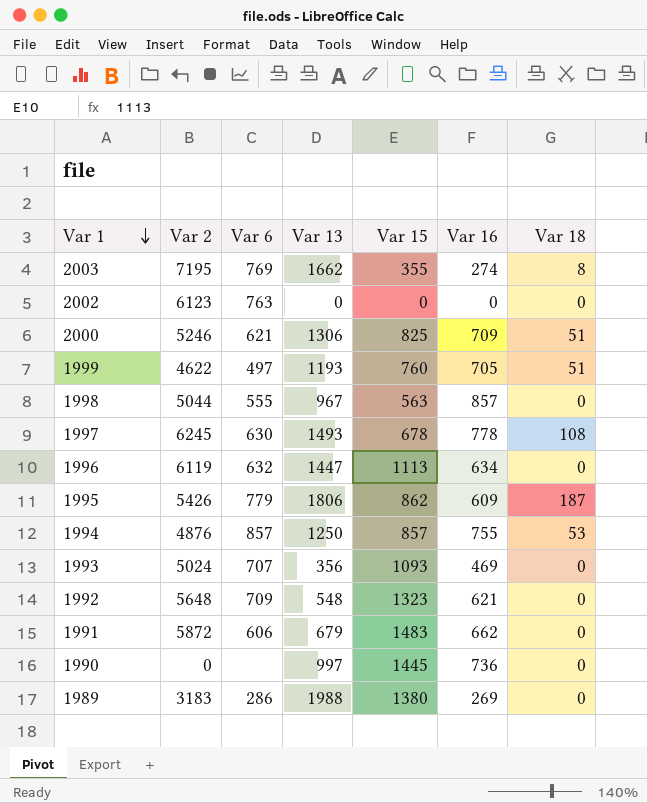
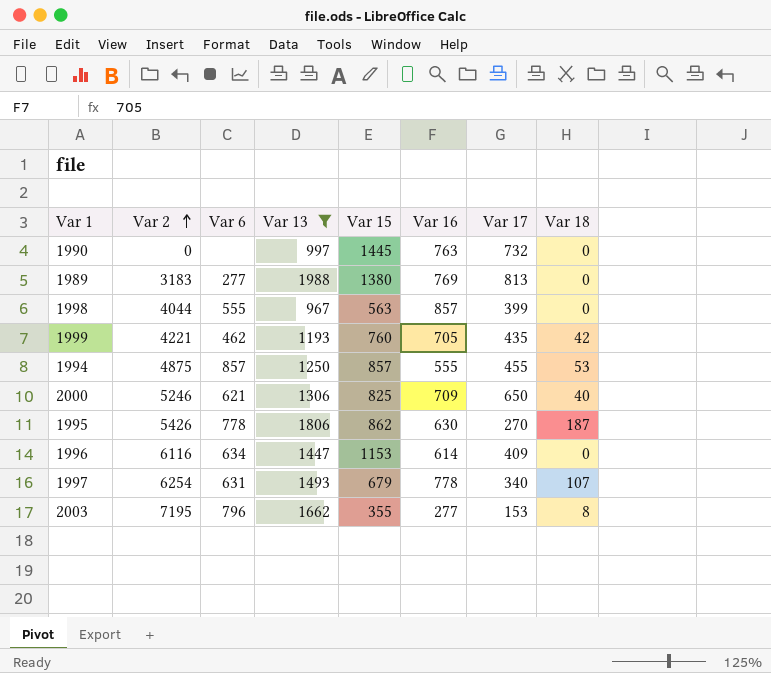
filter: none -> Var 13 >= 967
row order: Var 1 descending -> Var 2 ascending
column Var 17 | position: none -> 7
1990 | Var 16: 736 -> 763
1989 | Var 6: 286 -> 277
1989 | Var 16: 269 -> 769
1998 | Var 2: 5044 -> 4044
1999 | Var 2: 4622 -> 4221
1999 | Var 6: 497 -> 462
1999 | Var 18: 51 -> 42
1994 | Var 2: 4876 -> 4875
1994 | Var 16: 755 -> 555
2000 | Var 18: 51 -> 40
1995 | Var 6: 779 -> 778
1995 | Var 16: 609 -> 630
1996 | Var 2: 6119 -> 6116
1996 | Var 6: 632 -> 634
1996 | Var 15: 1113 -> 1153
1996 | Var 16: 634 -> 614
1997 | Var 2: 6245 -> 6254
1997 | Var 6: 630 -> 631
1997 | Var 15: 678 -> 679
1997 | Var 18: 108 -> 107
2003 | Var 6: 769 -> 796
2003 | Var 16: 274 -> 277

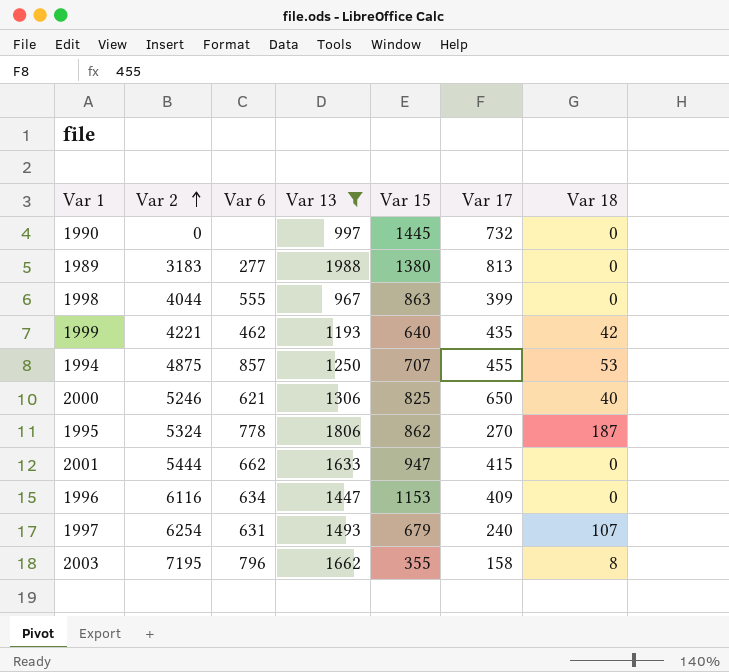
column Var 16 | position: 6 -> none
1998 | Var 15: 563 -> 863
1999 | Var 15: 760 -> 640
1994 | Var 15: 857 -> 707
1995 | Var 2: 5426 -> 5324
row 2001: none -> 5444 | 662 | 1633 | 947 | 415 | 0
1997 | Var 17: 340 -> 240
2003 | Var 17: 153 -> 158

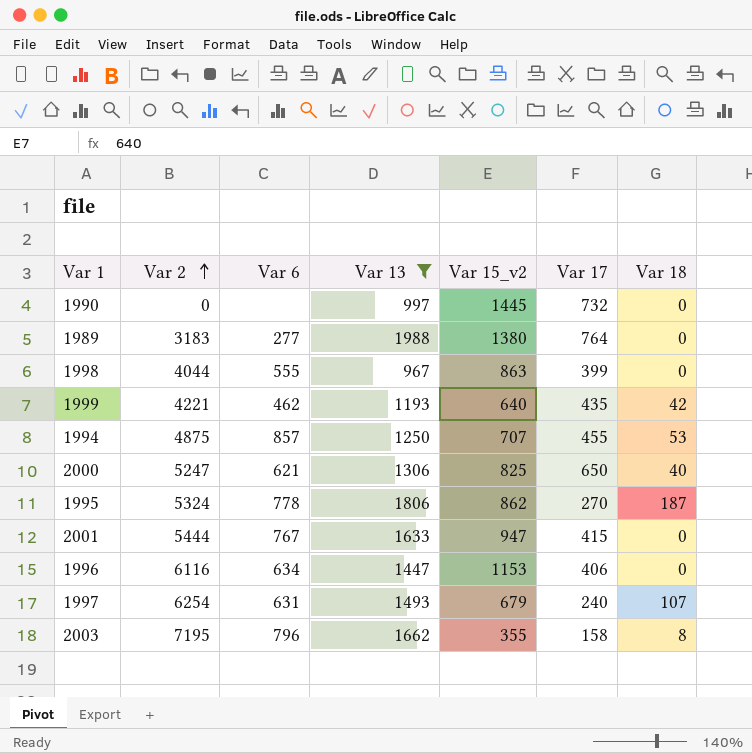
column name: Var 15 -> Var 15_v2
1989 | Var 17: 813 -> 764
2000 | Var 2: 5246 -> 5247
2001 | Var 6: 662 -> 767
1996 | Var 17: 409 -> 406

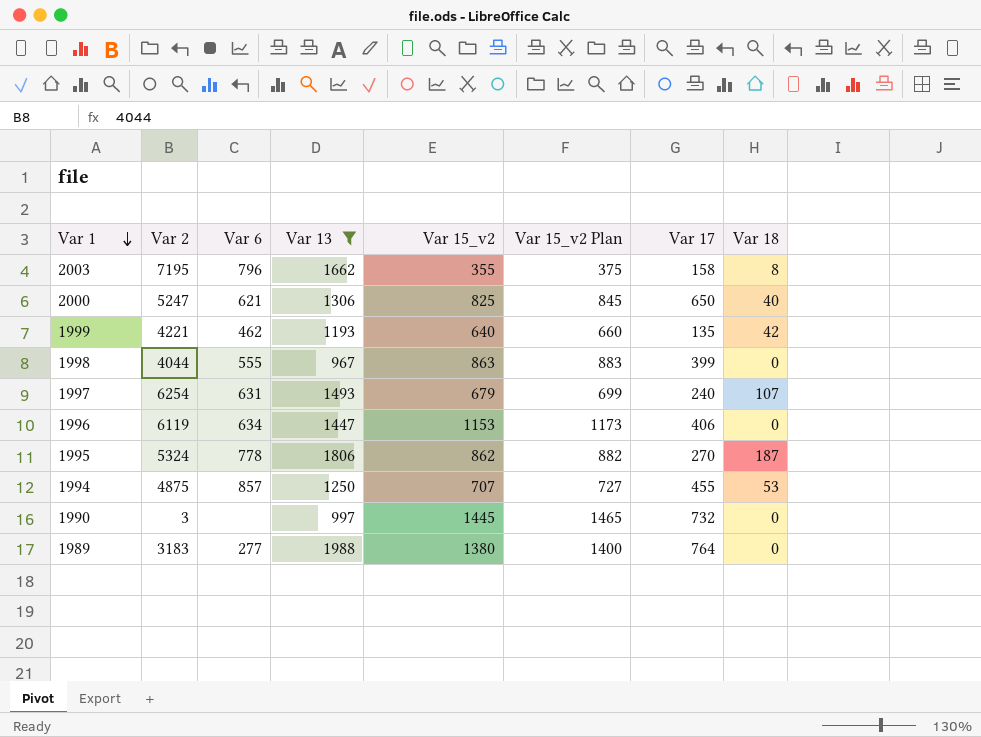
row order: Var 2 ascending -> Var 1 descending
column Var 15_v2 Plan | formula: none -> [Var 15_v2] + 20
row 2001: 5444 | 767 | 1633 | 947 | 415 | 0 -> none
1999 | Var 17: 435 -> 135
1996 | Var 2: 6116 -> 6119
1990 | Var 2: 0 -> 3

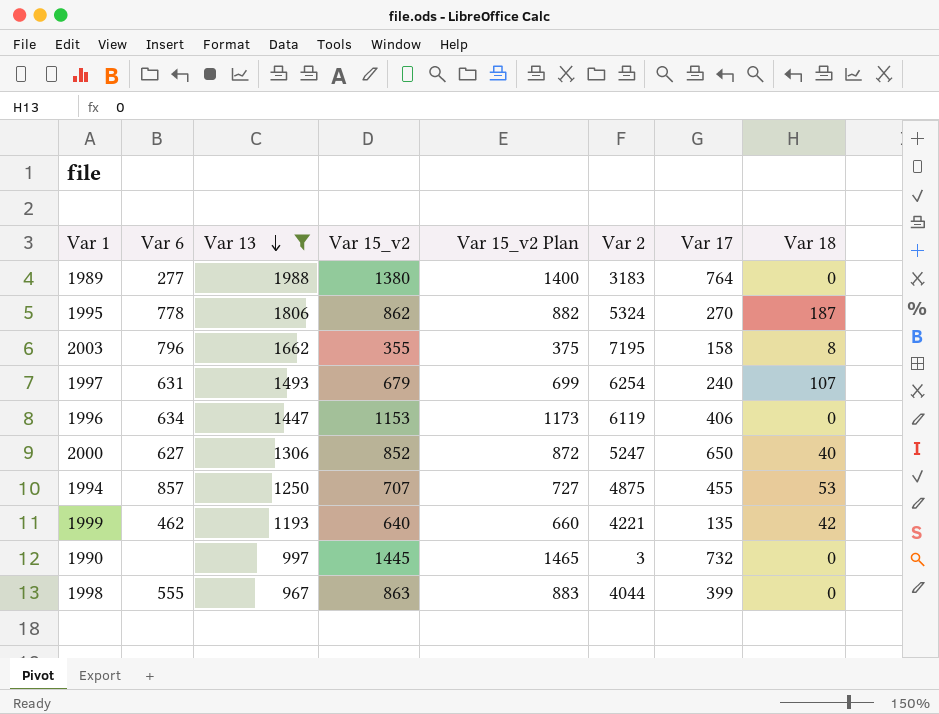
row order: Var 1 descending -> Var 13 descending
column Var 2 | position: 2 -> 6
2000 | Var 6: 621 -> 627
2000 | Var 15_v2: 825 -> 852
2000 | Var 15_v2 Plan: 845 -> 872

